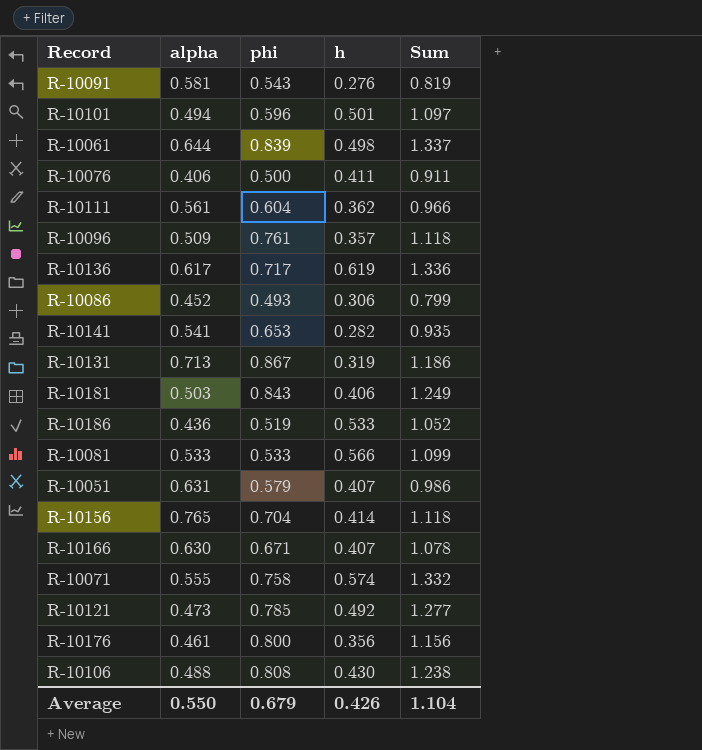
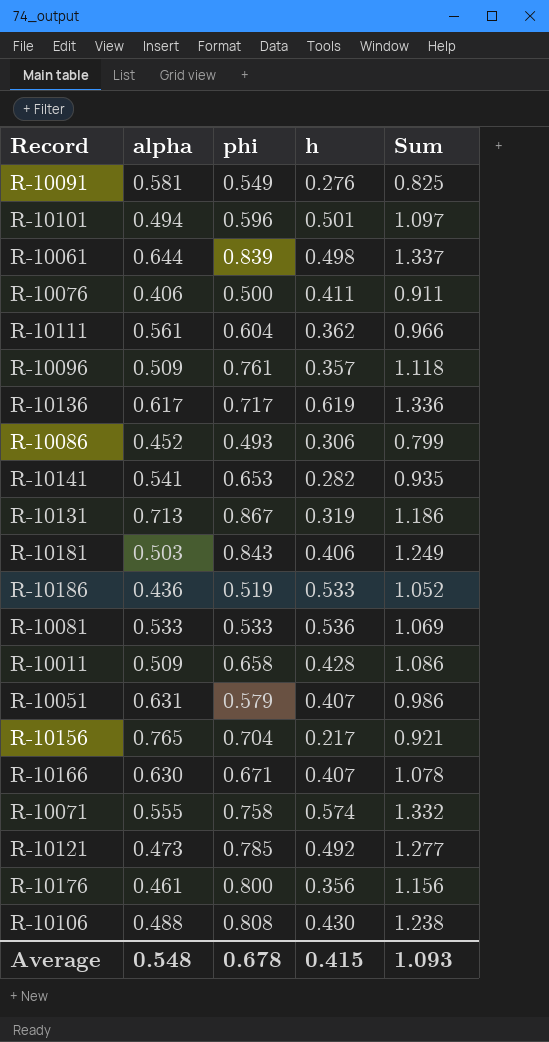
R-10091 | phi: 0.543 -> 0.549
R-10091 | Sum: 0.819 -> 0.825
R-10081 | h: 0.566 -> 0.536
R-10081 | Sum: 1.099 -> 1.069
row R-10011: none -> 0.509 | 0.658 | 0.428 | 1.086
R-10156 | h: 0.414 -> 0.217
R-10156 | Sum: 1.118 -> 0.921
Average | alpha: 0.550 -> 0.548
Average | phi: 0.679 -> 0.678
Average | h: 0.426 -> 0.415
Average | Sum: 1.104 -> 1.093

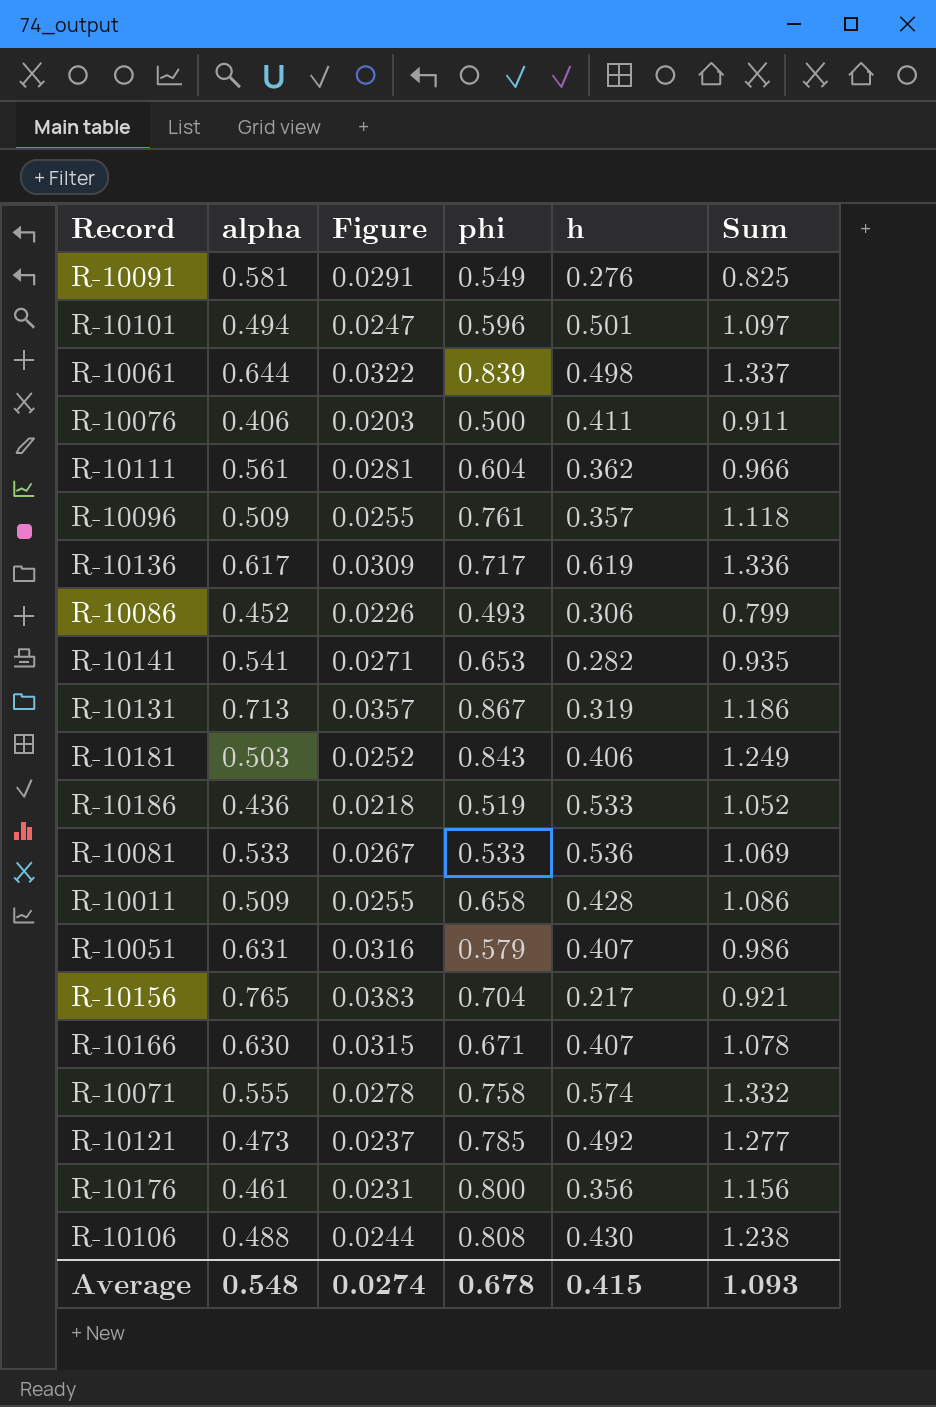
column Figure | formula: none -> [alpha] * 0.05

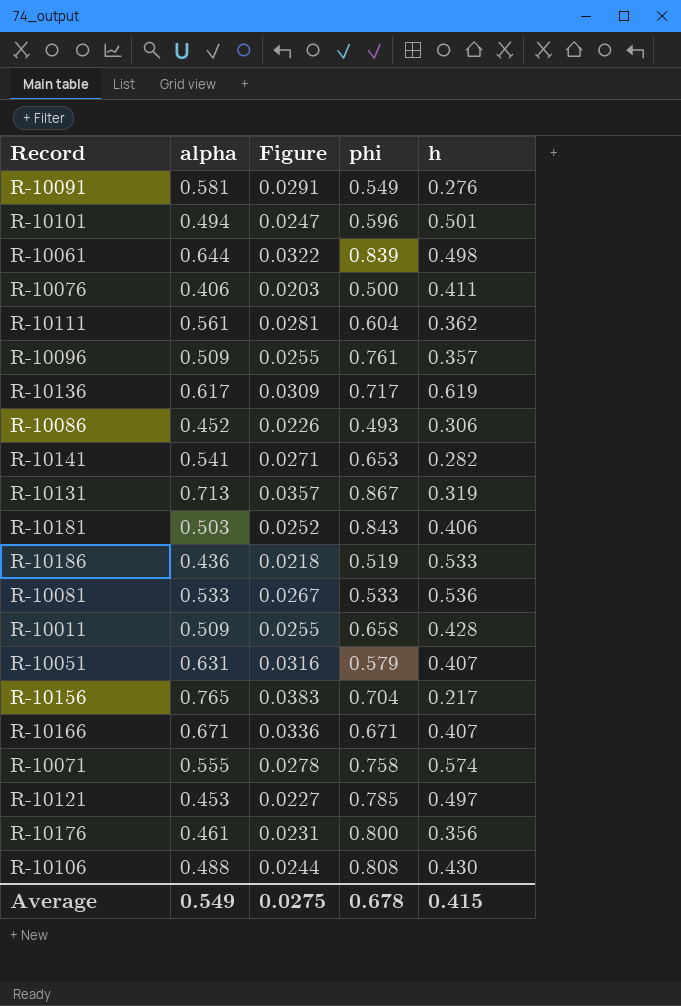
column Sum | formula: [phi] + [h] -> none
R-10166 | alpha: 0.630 -> 0.671
R-10166 | Figure: 0.0315 -> 0.0336
R-10121 | alpha: 0.473 -> 0.453
R-10121 | Figure: 0.0237 -> 0.0227
R-10121 | h: 0.492 -> 0.497
Average | alpha: 0.548 -> 0.549
Average | Figure: 0.0274 -> 0.0275

